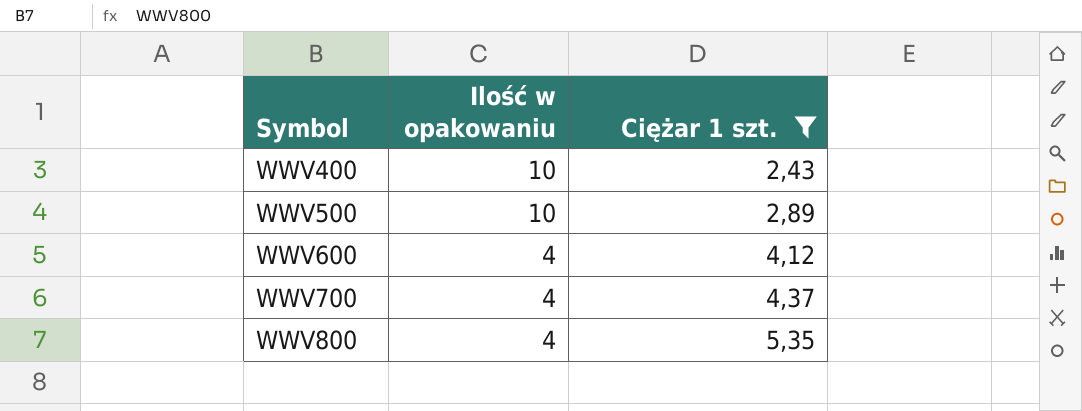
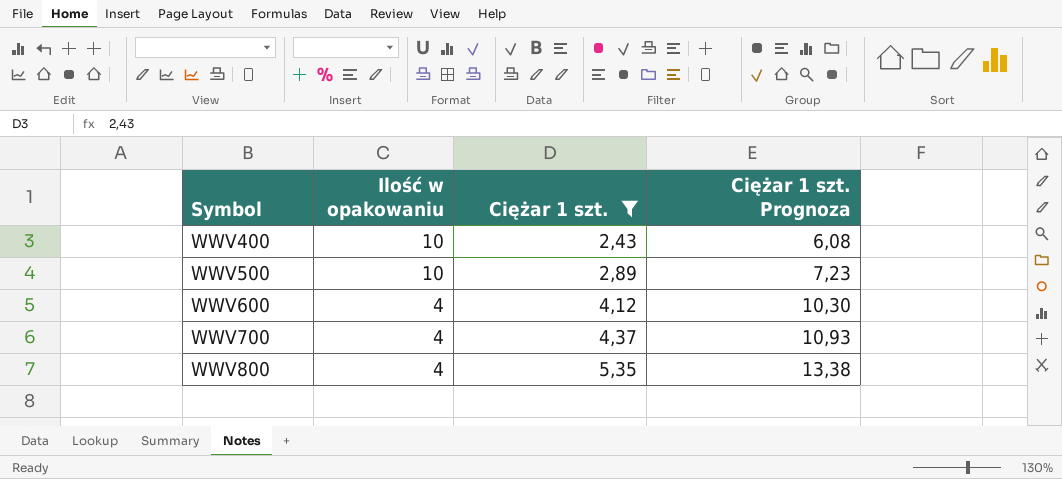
column Ciężar 1 szt. Prognoza | formula: none -> [Ciężar 1 szt.] * 2,5

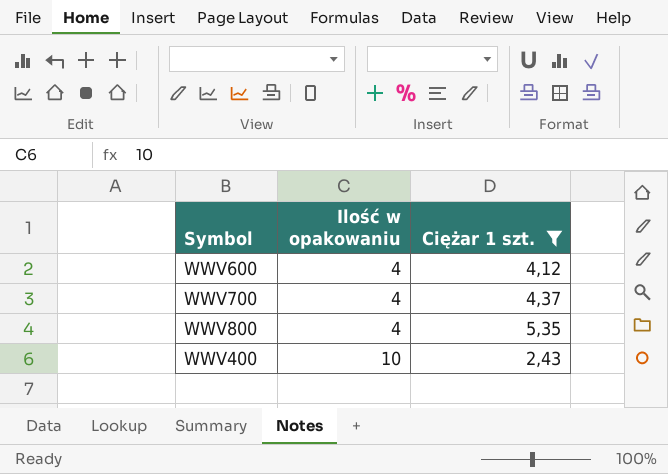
row order: Symbol ascending -> Ilość w opakowaniu ascending
column Ciężar 1 szt. Prognoza | formula: [Ciężar 1 szt.] * 2,5 -> none
row WWV500: 10 | 2,89 | 7,23 -> none

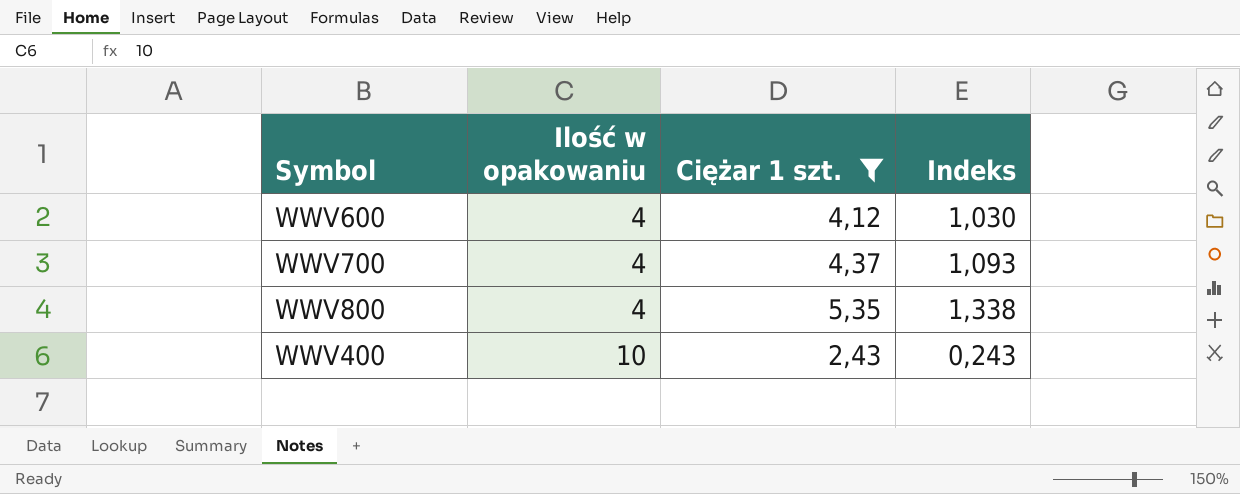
column Indeks | formula: none -> [Ciężar 1 szt.] / [Ilość w opakowaniu]

